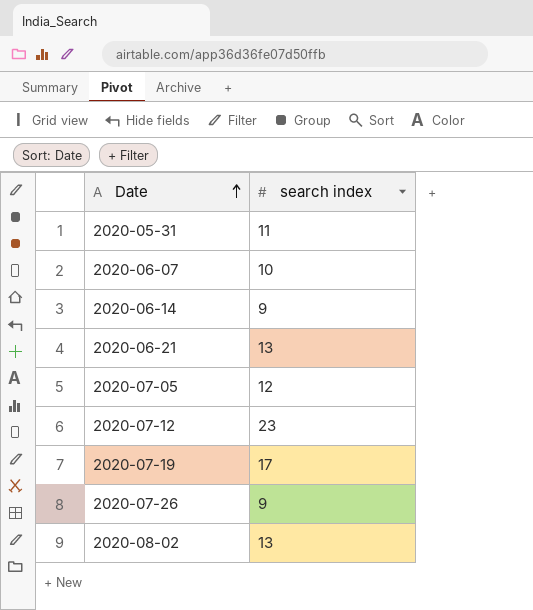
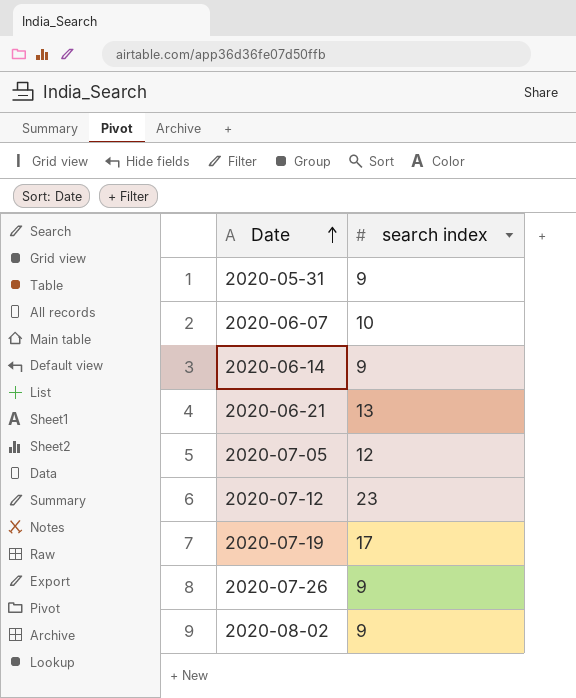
2020-05-31 | search index: 11 -> 9
2020-08-02 | search index: 13 -> 9

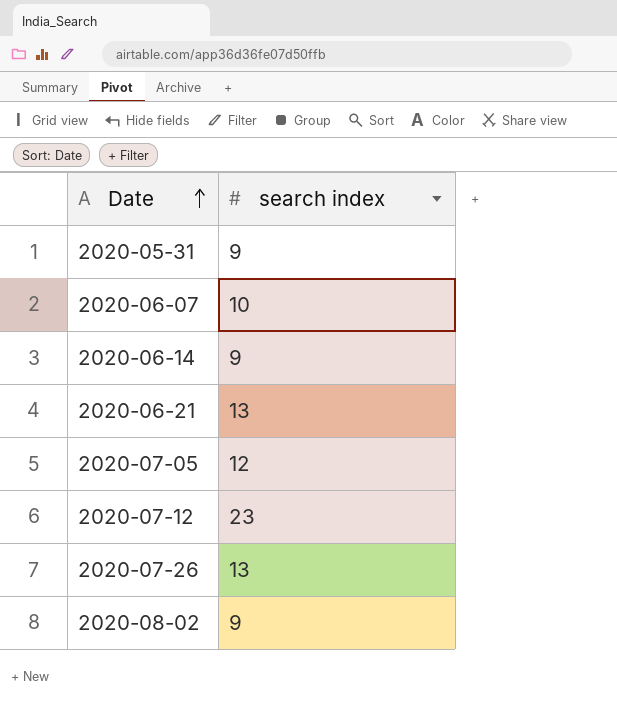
row 2020-07-19: 17 -> none
2020-07-26 | search index: 9 -> 13

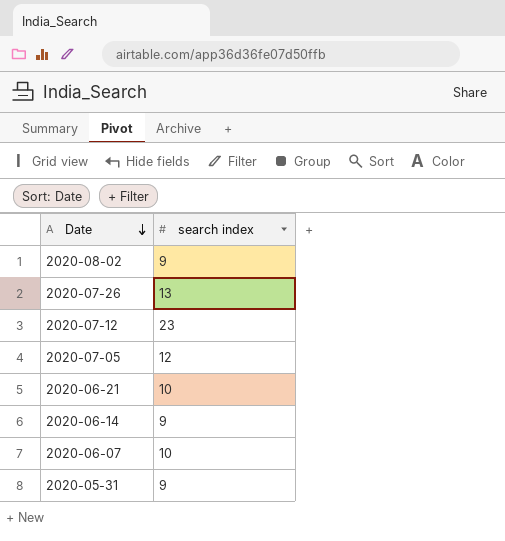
row order: Date ascending -> Date descending
2020-06-21 | search index: 13 -> 10

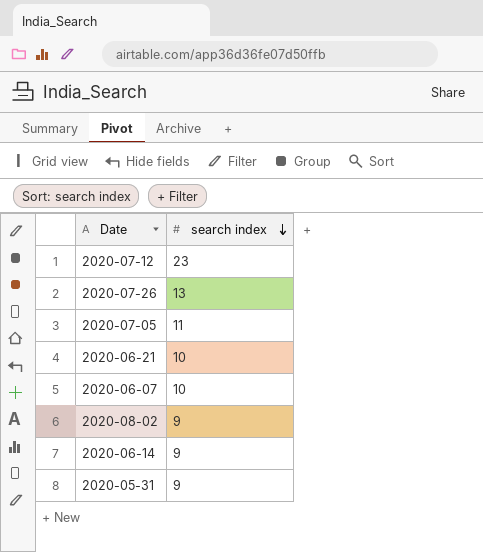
row order: Date descending -> search index descending
2020-07-05 | search index: 12 -> 11

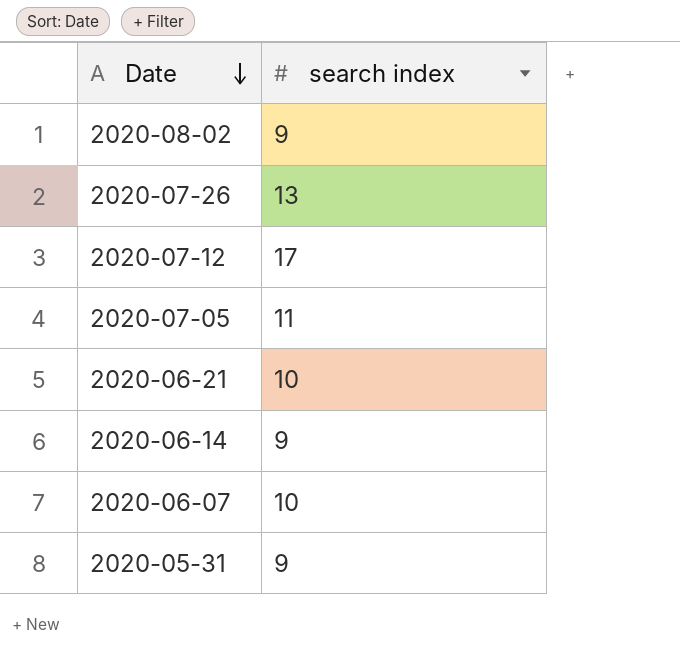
row order: search index descending -> Date descending
2020-07-12 | search index: 23 -> 17

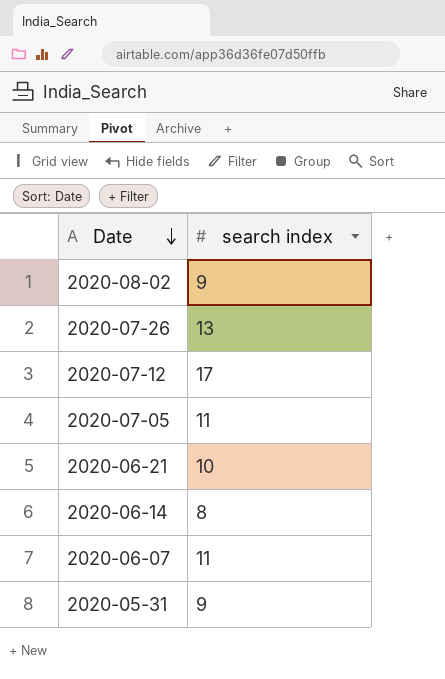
2020-06-14 | search index: 9 -> 8
2020-06-07 | search index: 10 -> 11

